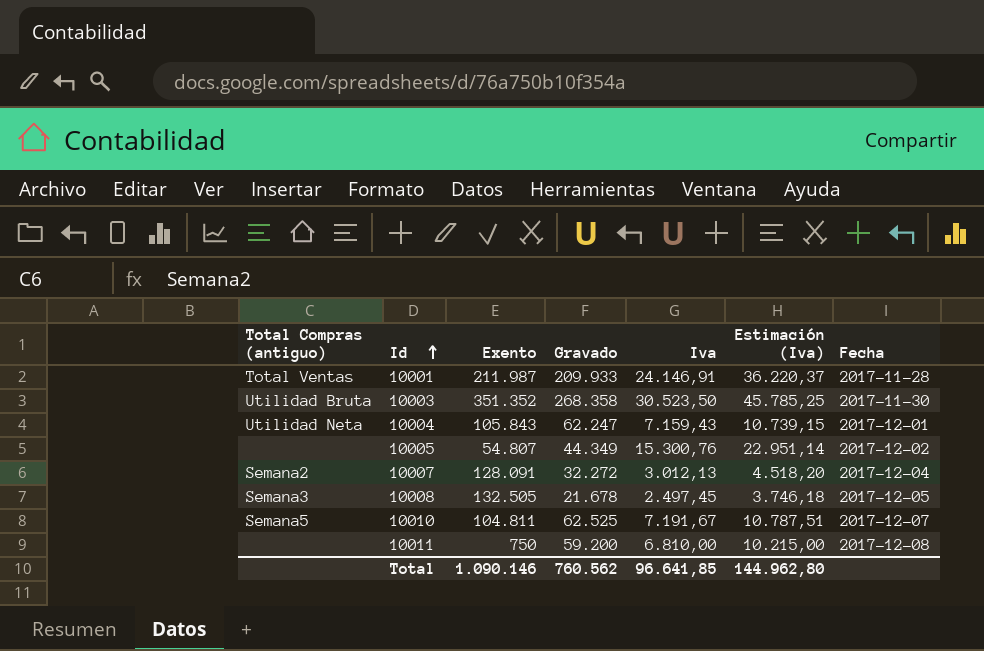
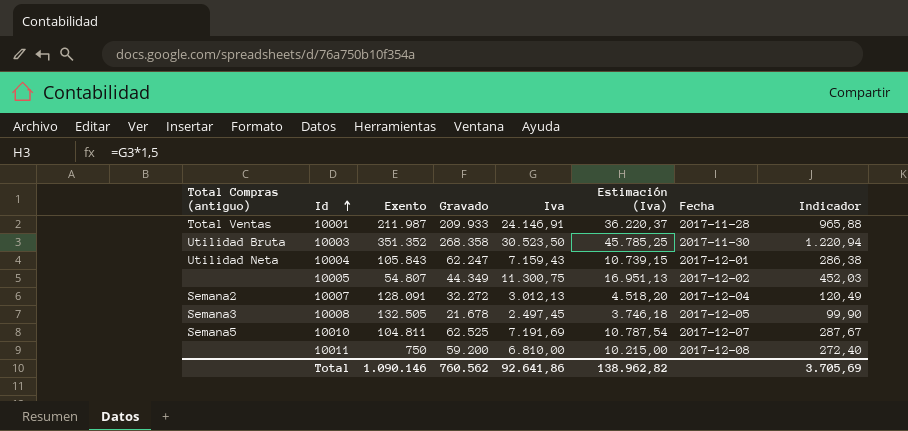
column Indicador | formula: none -> [Iva] * 0,04
10005 | Iva: 15.300,76 -> 11.300,75
10005 | Estimación (Iva): 22.951,14 -> 16.951,13
10010 | Iva: 7.191,67 -> 7.191,69
10010 | Estimación (Iva): 10.787,51 -> 10.787,54
Total | Iva: 96.641,85 -> 92.641,86
Total | Estimación (Iva): 144.962,80 -> 138.962,82

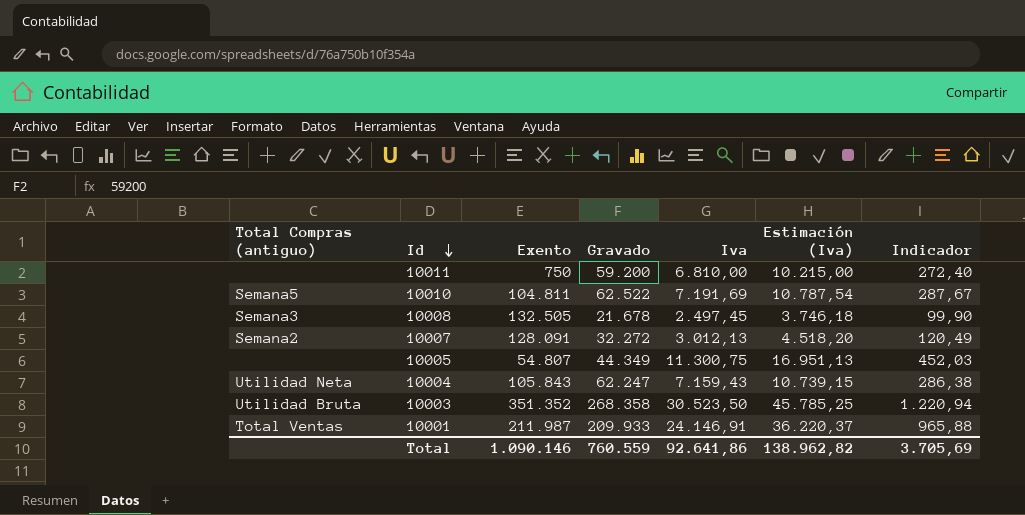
row order: Id ascending -> Id descending
column Fecha | position: 7 -> none
10010 | Gravado: 62.525 -> 62.522
Total | Gravado: 760.562 -> 760.559

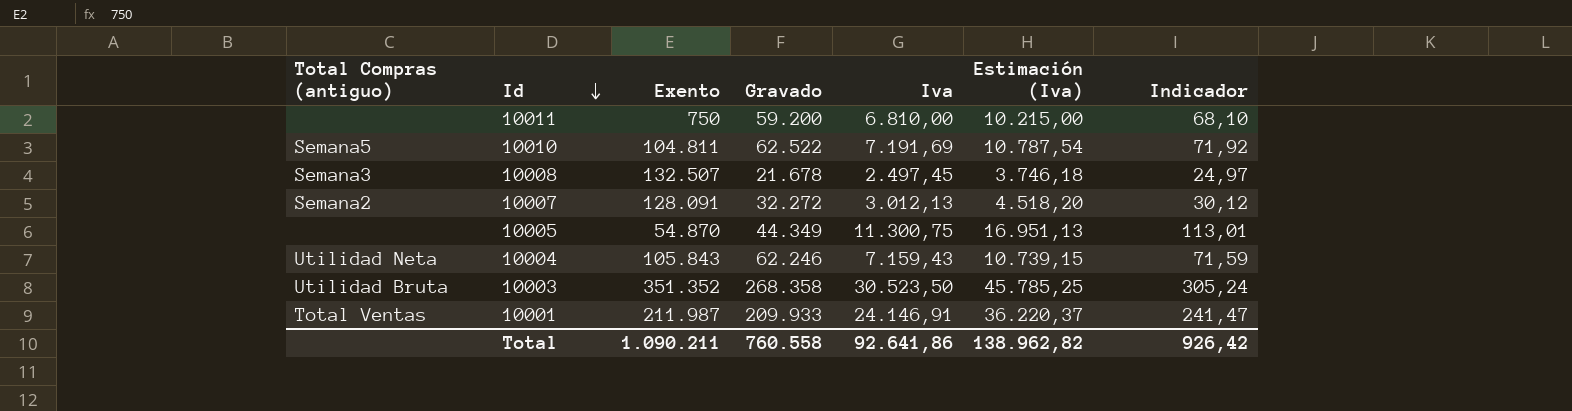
column Indicador | formula: [Iva] * 0,04 -> [Iva] * 0,01
10008 | Exento: 132.505 -> 132.507
10005 | Exento: 54.807 -> 54.870
10004 | Gravado: 62.247 -> 62.246
Total | Exento: 1.090.146 -> 1.090.211
Total | Gravado: 760.559 -> 760.558
Total | Indicador: 3.705,69 -> 926,42

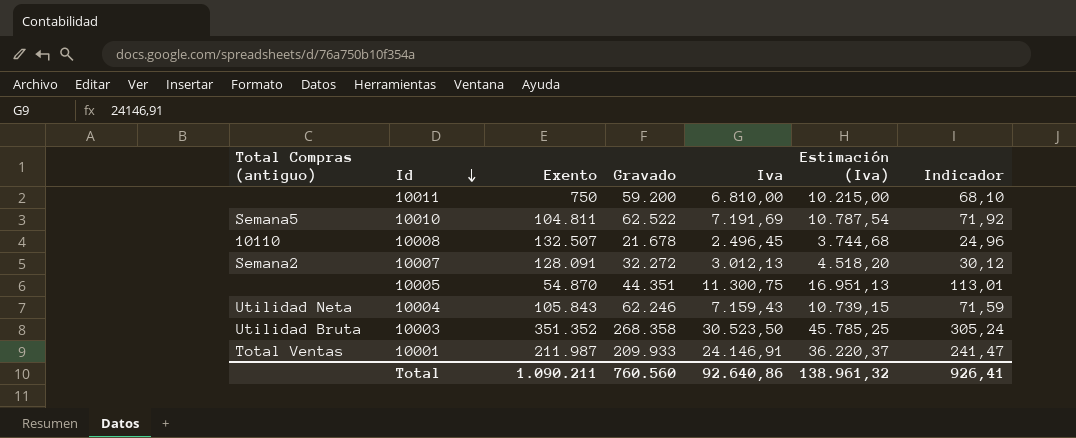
10008 | Total Compras (antiguo): Semana3 -> 10110
10008 | Iva: 2.497,45 -> 2.496,45
10008 | Estimación (Iva): 3.746,18 -> 3.744,68
10008 | Indicador: 24,97 -> 24,96
10005 | Gravado: 44.349 -> 44.351
Total | Gravado: 760.558 -> 760.560
Total | Iva: 92.641,86 -> 92.640,86
Total | Estimación (Iva): 138.962,82 -> 138.961,32
Total | Indicador: 926,42 -> 926,41

